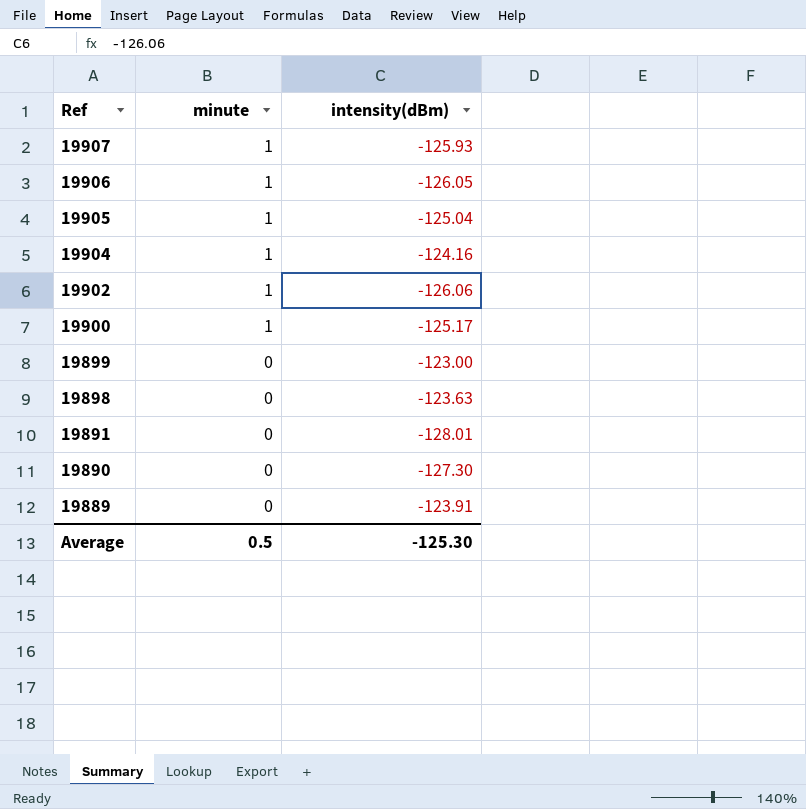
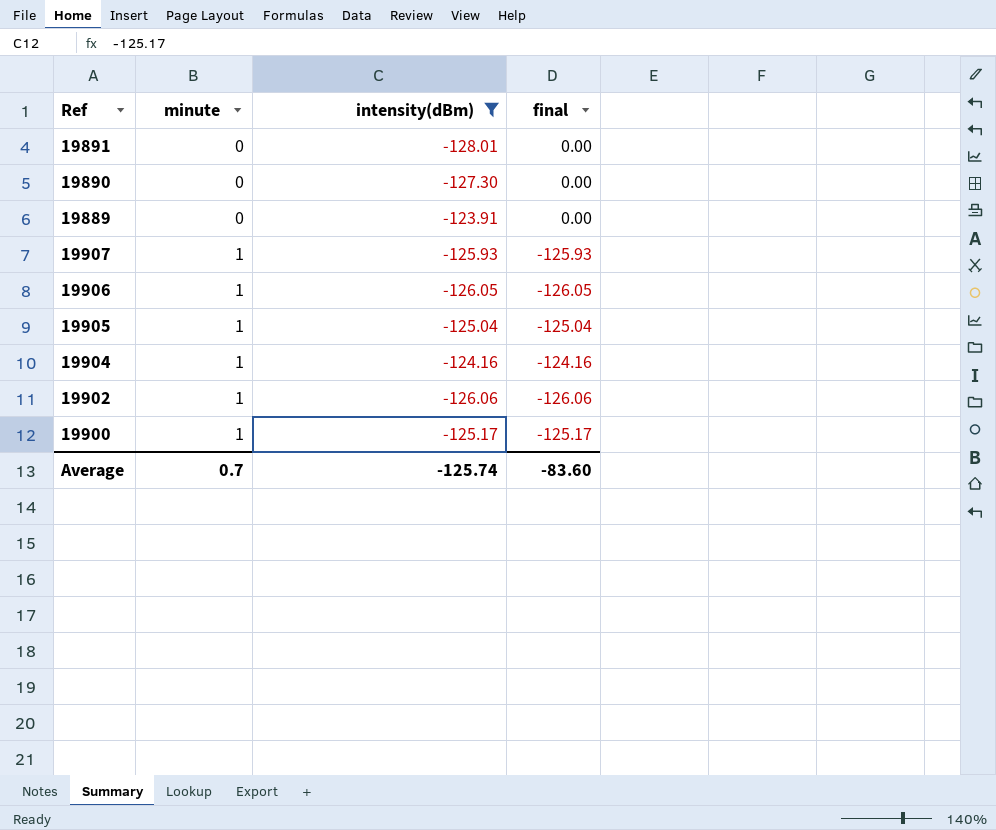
filter: none -> intensity(dBm) <= -123.91
row order: Ref descending -> minute ascending
column final | formula: none -> [minute] * [intensity(dBm)]
Average | minute: 0.5 -> 0.7
Average | intensity(dBm): -125.30 -> -125.74

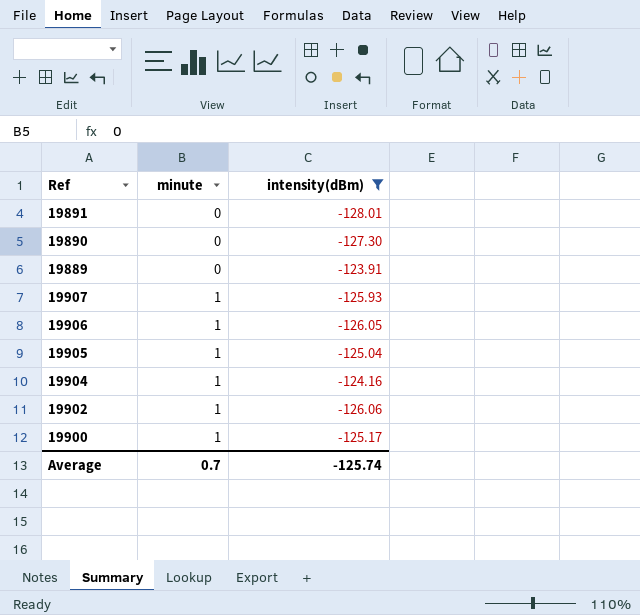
column final | formula: [minute] * [intensity(dBm)] -> none

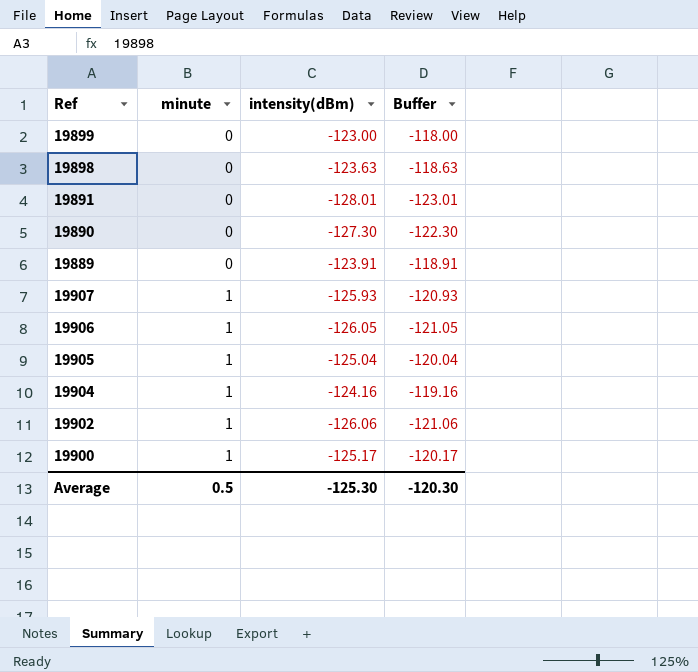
filter: intensity(dBm) <= -123.91 -> none
column Buffer | formula: none -> [intensity(dBm)] + 5
Average | minute: 0.7 -> 0.5
Average | intensity(dBm): -125.74 -> -125.30

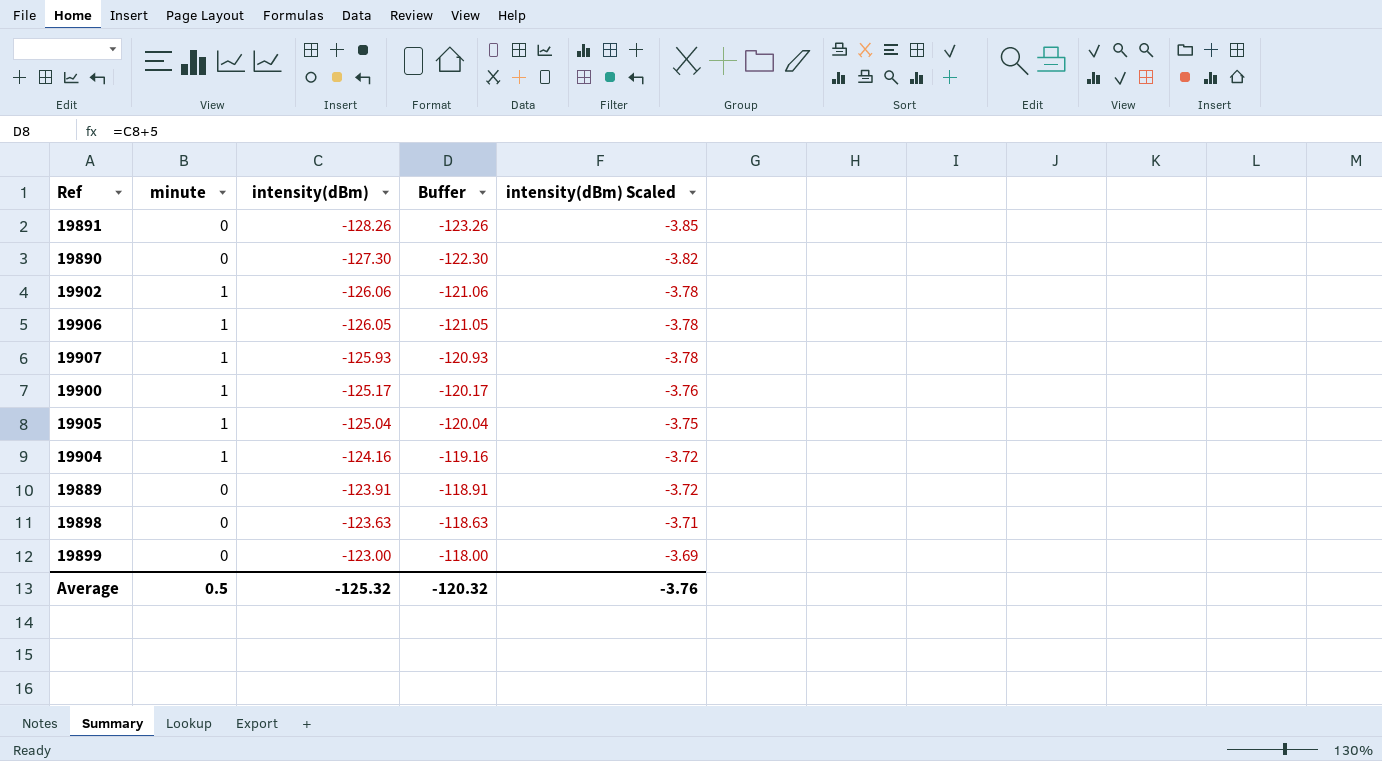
row order: minute ascending -> intensity(dBm) ascending
column intensity(dBm) Scaled | formula: none -> [intensity(dBm)] * 0.03
19891 | intensity(dBm): -128.01 -> -128.26
19891 | Buffer: -123.01 -> -123.26
Average | intensity(dBm): -125.30 -> -125.32
Average | Buffer: -120.30 -> -120.32

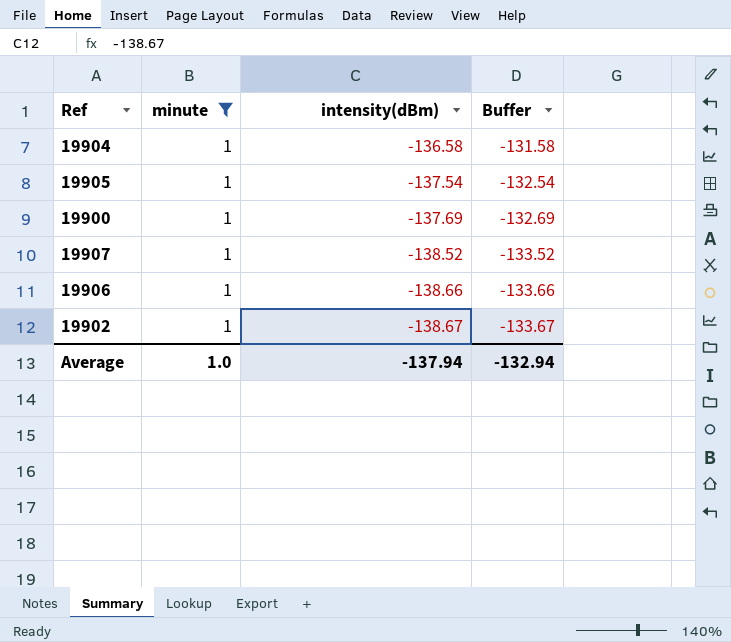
filter: none -> minute = 1
row order: intensity(dBm) ascending -> intensity(dBm) descending
column intensity(dBm) Scaled | formula: [intensity(dBm)] * 0.03 -> none
19904 | intensity(dBm): -124.16 -> -136.58
19904 | Buffer: -119.16 -> -131.58
19905 | intensity(dBm): -125.04 -> -137.54
19905 | Buffer: -120.04 -> -132.54
19900 | intensity(dBm): -125.17 -> -137.69
19900 | Buffer: -120.17 -> -132.69
19907 | intensity(dBm): -125.93 -> -138.52
19907 | Buffer: -120.93 -> -133.52
19906 | intensity(dBm): -126.05 -> -138.66
19906 | Buffer: -121.05 -> -133.66
19902 | intensity(dBm): -126.06 -> -138.67
19902 | Buffer: -121.06 -> -133.67
Average | minute: 0.5 -> 1.0
Average | intensity(dBm): -125.32 -> -137.94
Average | Buffer: -120.32 -> -132.94

